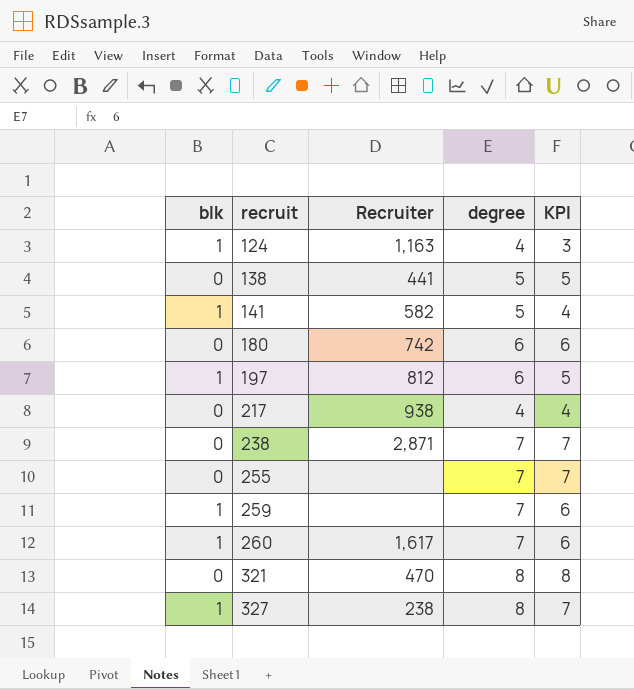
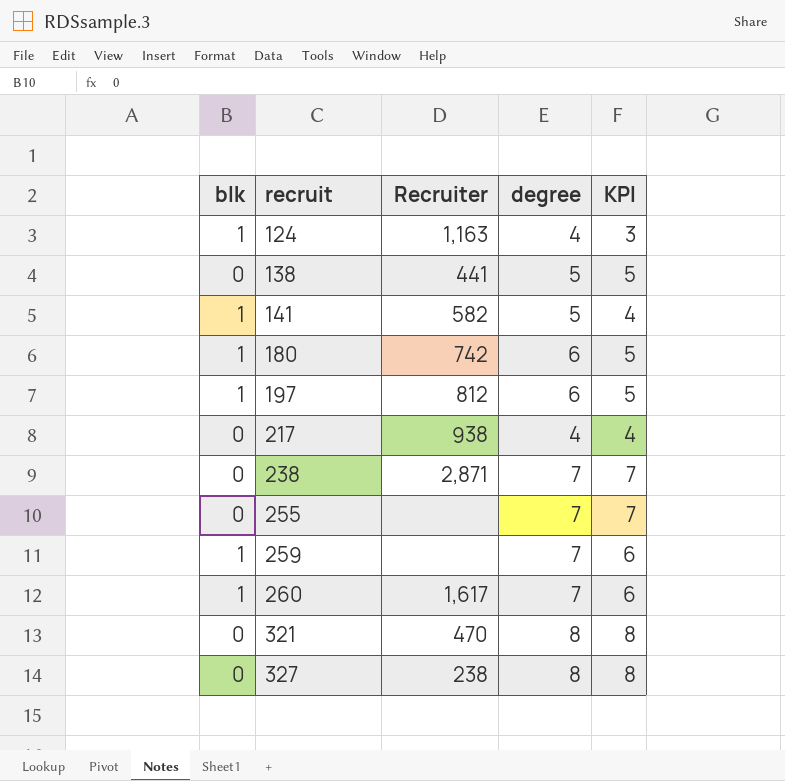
180 | blk: 0 -> 1
180 | KPI: 6 -> 5
327 | blk: 1 -> 0
327 | KPI: 7 -> 8

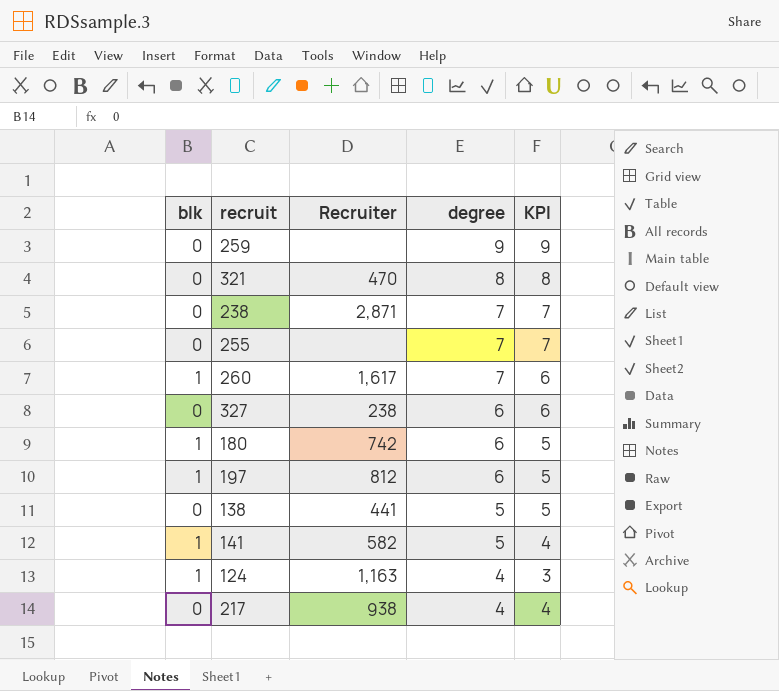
row order: recruit ascending -> degree descending
259 | blk: 1 -> 0
259 | degree: 7 -> 9
259 | KPI: 6 -> 9
327 | degree: 8 -> 6
327 | KPI: 8 -> 6

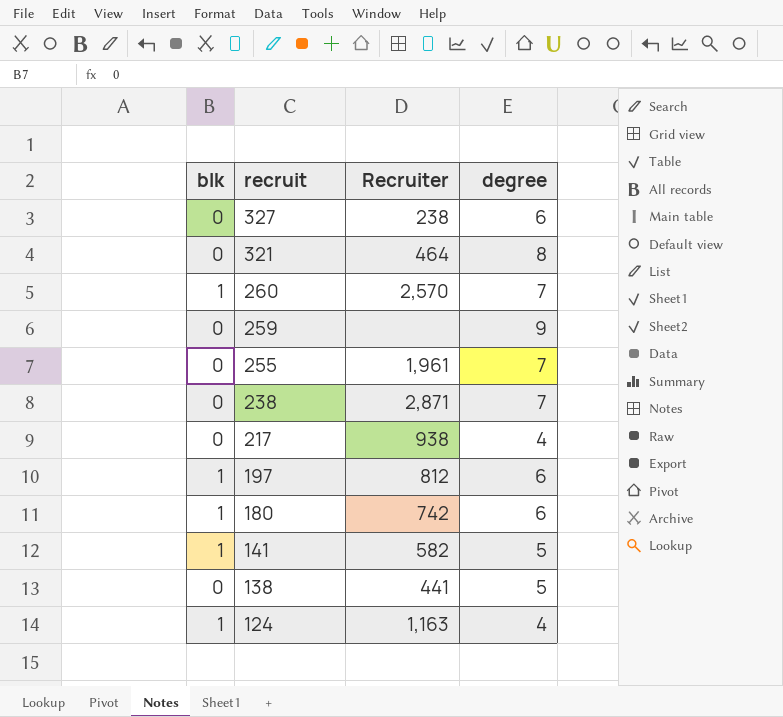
row order: degree descending -> recruit descending
column KPI | formula: [degree] - [blk] -> none
321 | Recruiter: 470 -> 464
260 | Recruiter: 1,617 -> 2,570
255 | Recruiter: none -> 1,961

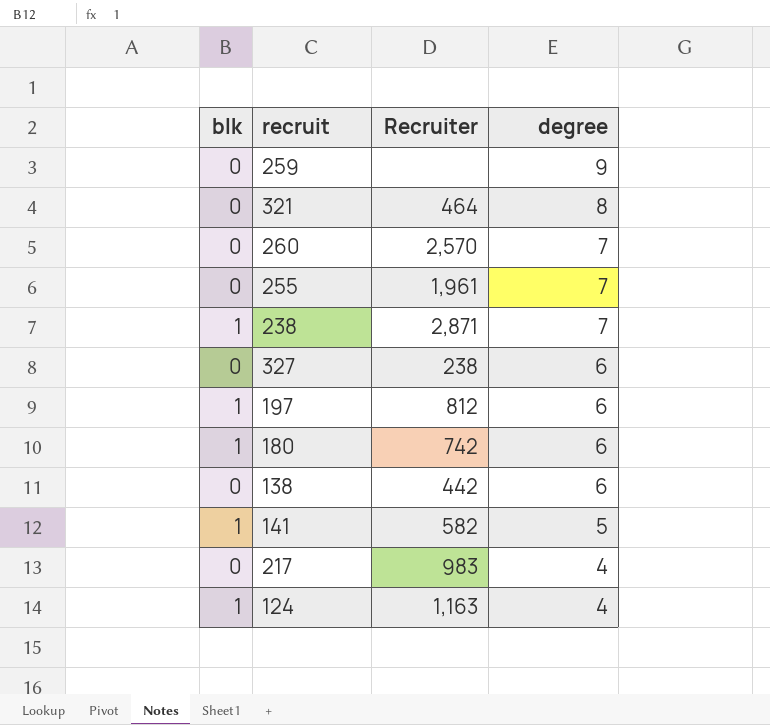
row order: recruit descending -> degree descending
260 | blk: 1 -> 0
238 | blk: 0 -> 1
138 | Recruiter: 441 -> 442
138 | degree: 5 -> 6
217 | Recruiter: 938 -> 983

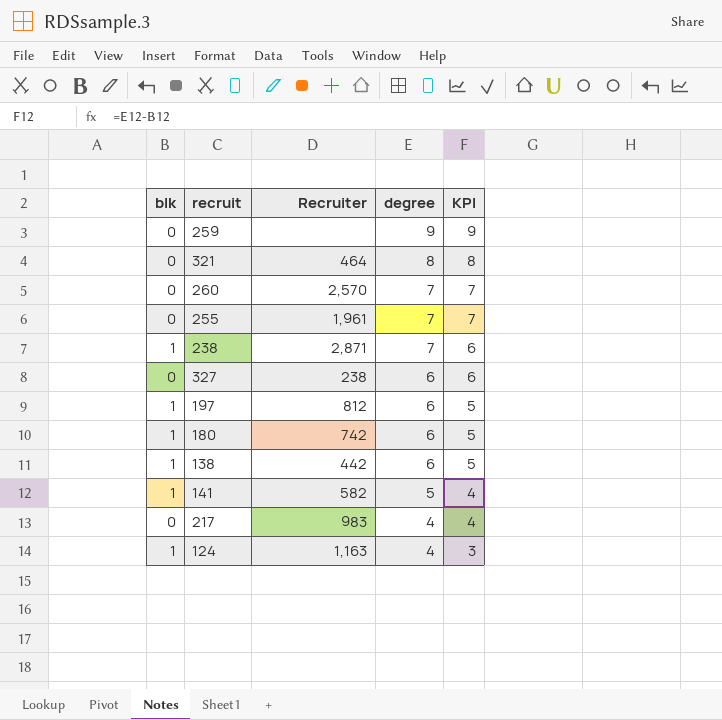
column KPI | formula: none -> [degree] - [blk]
138 | blk: 0 -> 1

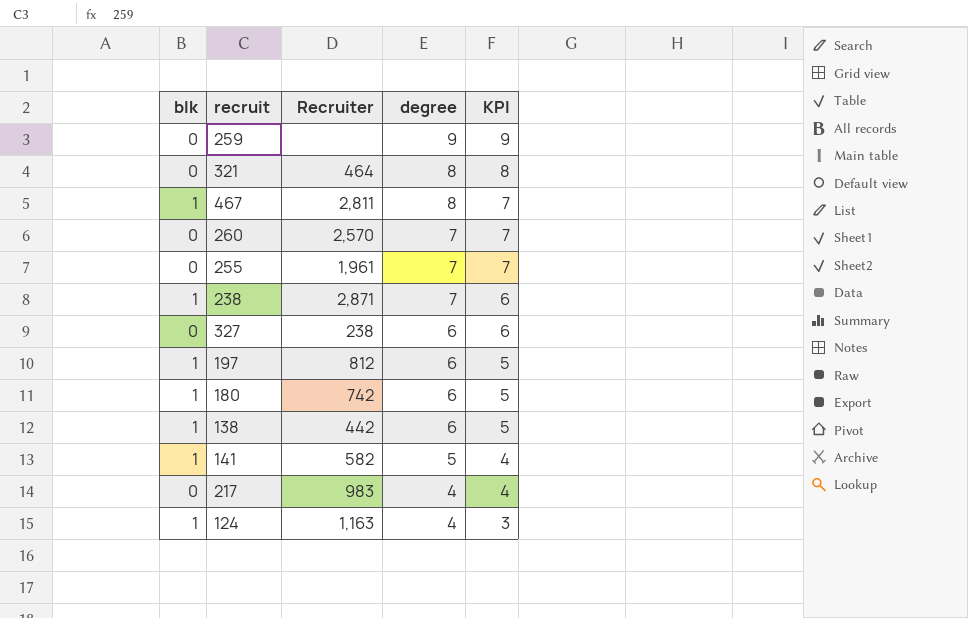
row 467: none -> 1 | 2,811 | 8 | 7

